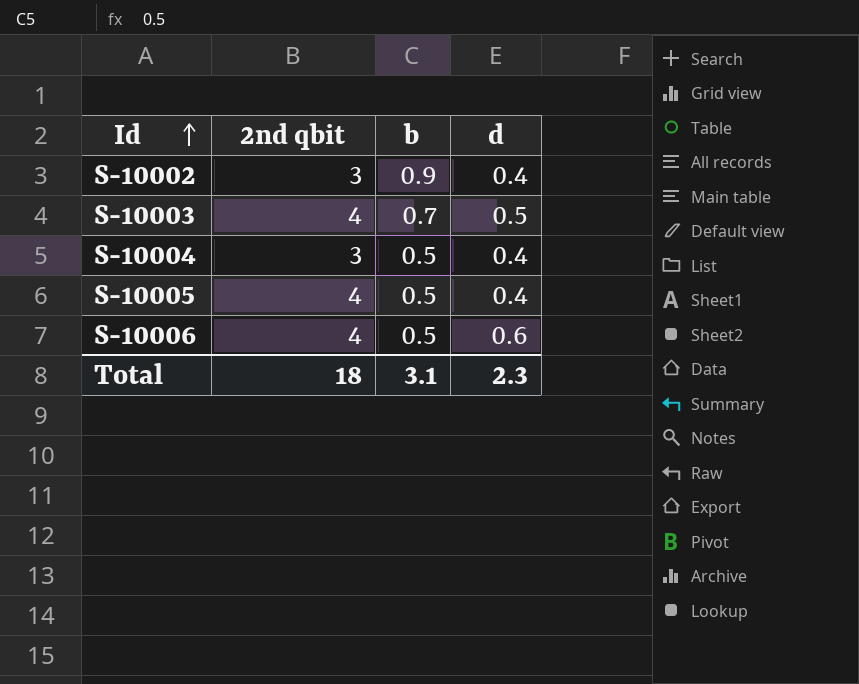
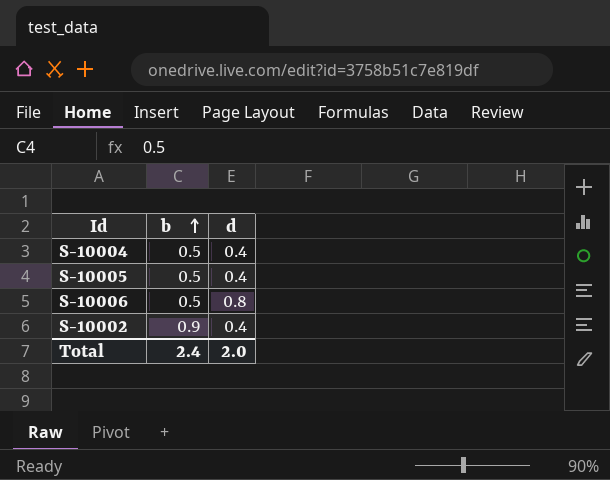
row order: Id ascending -> b ascending
column 2nd qbit | position: 2 -> none
row S-10003: 4 | 0.7 | 0.5 -> none
S-10006 | d: 0.6 -> 0.8
Total | b: 3.1 -> 2.4
Total | d: 2.3 -> 2.0

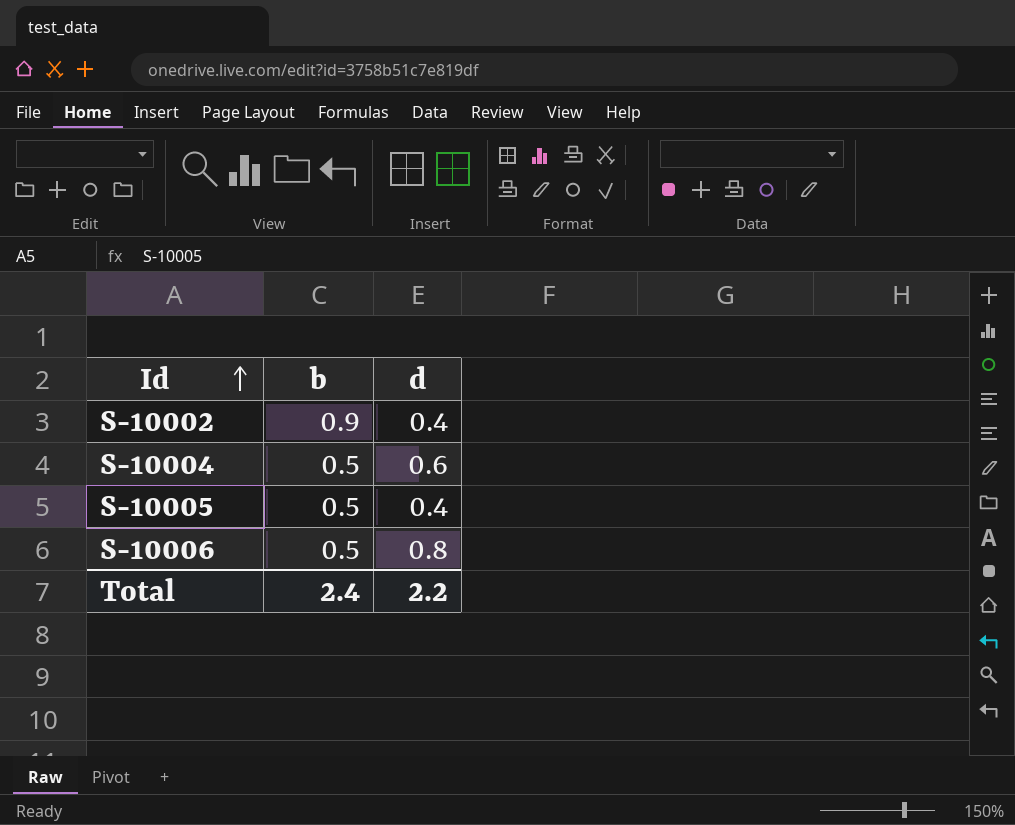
row order: b ascending -> Id ascending
S-10004 | d: 0.4 -> 0.6
Total | d: 2.0 -> 2.2

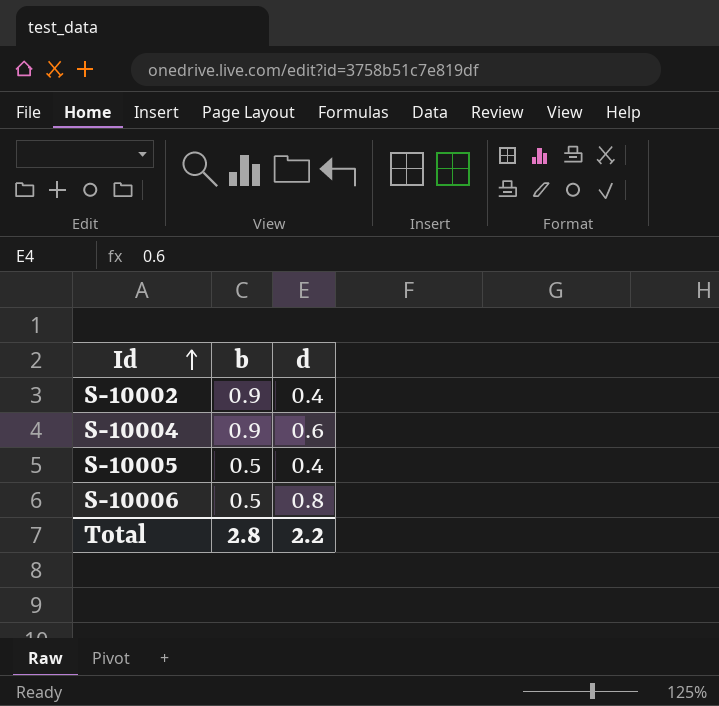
S-10004 | b: 0.5 -> 0.9
Total | b: 2.4 -> 2.8

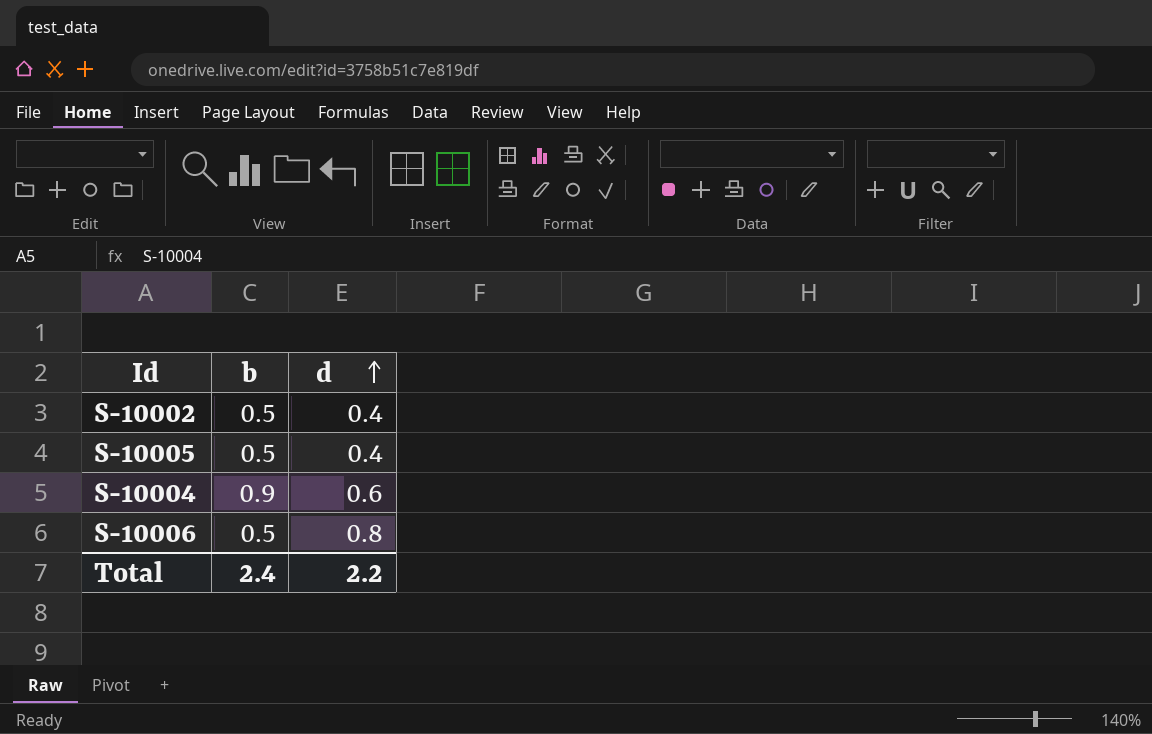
row order: Id ascending -> d ascending
S-10002 | b: 0.9 -> 0.5
Total | b: 2.8 -> 2.4

